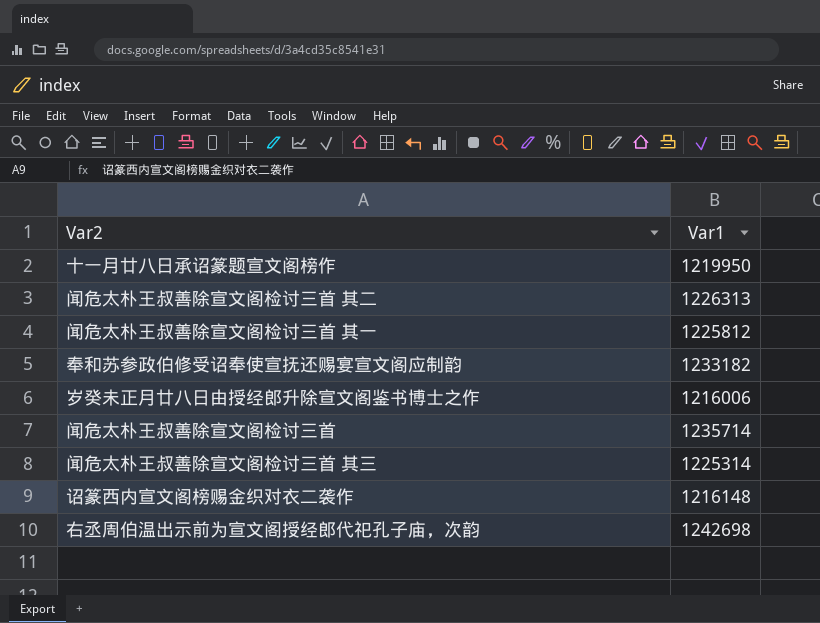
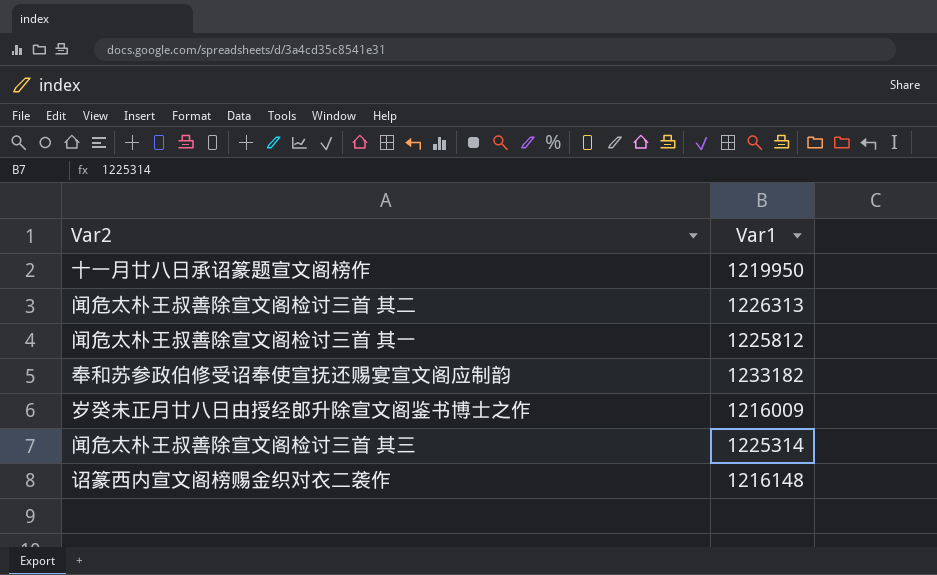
row 闻危太朴王叔善除宣文阁检讨三首: 1235714 -> none
row 右丞周伯温出示前为宣文阁授经郎代祀孔子庙，次韵: 1242698 -> none
岁癸未正月廿八日由授经郎升除宣文阁鉴书博士之作 | Var1: 1216006 -> 1216009

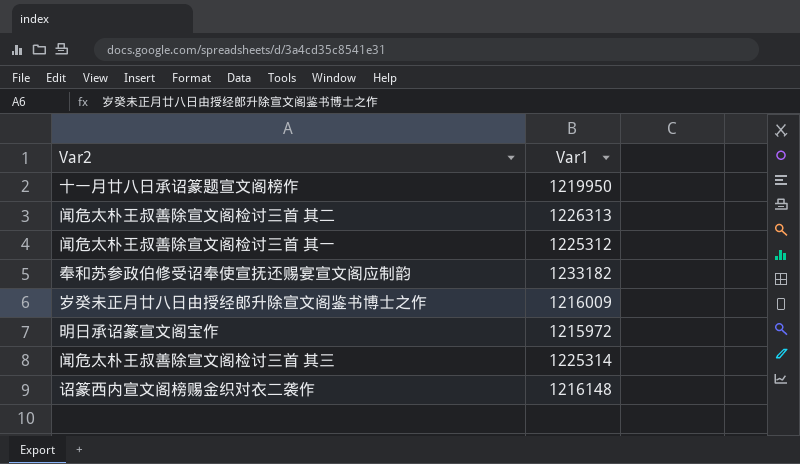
闻危太朴王叔善除宣文阁检讨三首 其一 | Var1: 1225812 -> 1225312
row 明日承诏篆宣文阁宝作: none -> 1215972

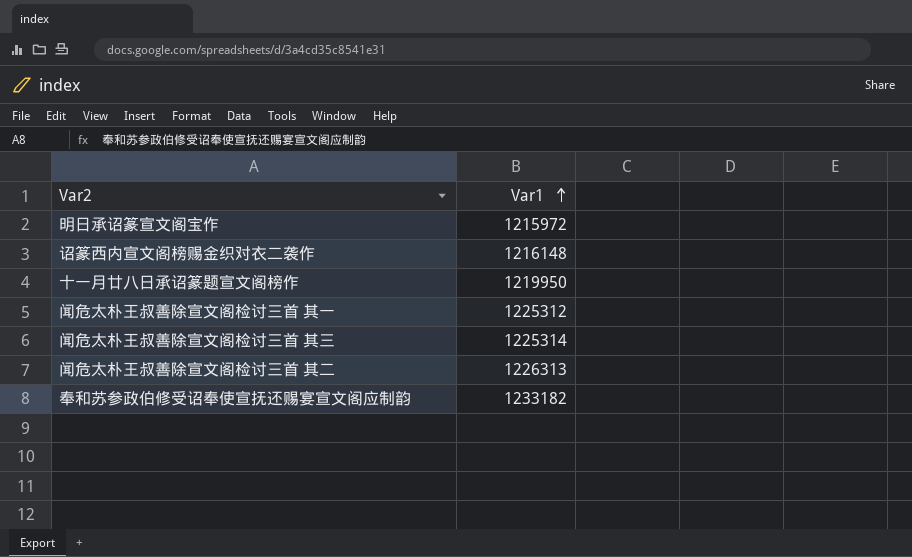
row order: none -> Var1 ascending
row 岁癸未正月廿八日由授经郎升除宣文阁鉴书博士之作: 1216009 -> none

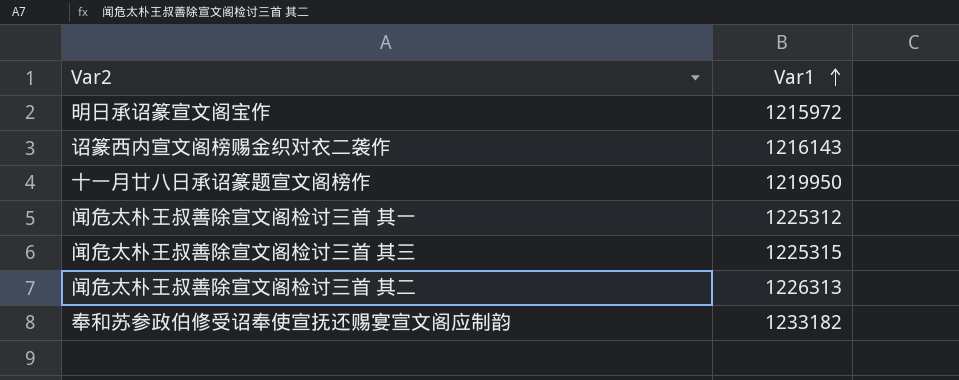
诏篆西内宣文阁榜赐金织对衣二袭作 | Var1: 1216148 -> 1216143
闻危太朴王叔善除宣文阁检讨三首 其三 | Var1: 1225314 -> 1225315

